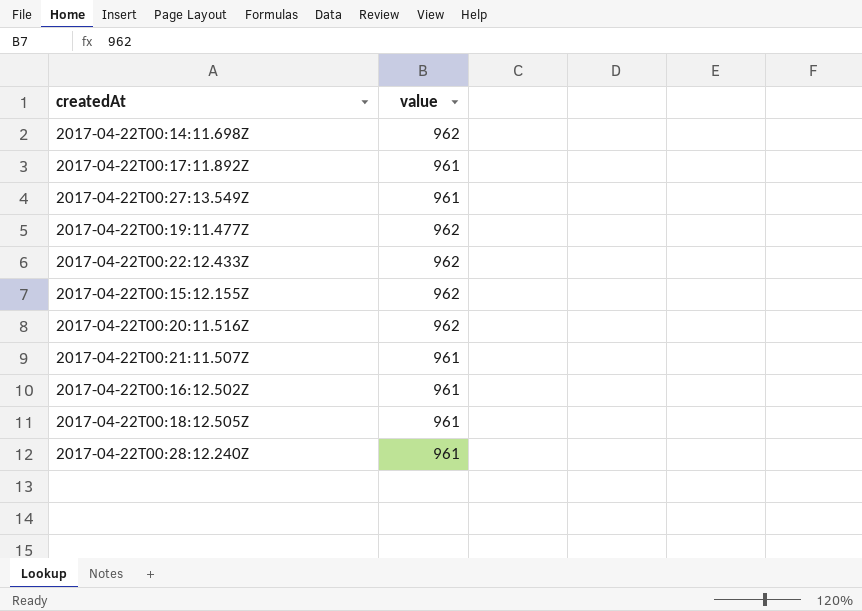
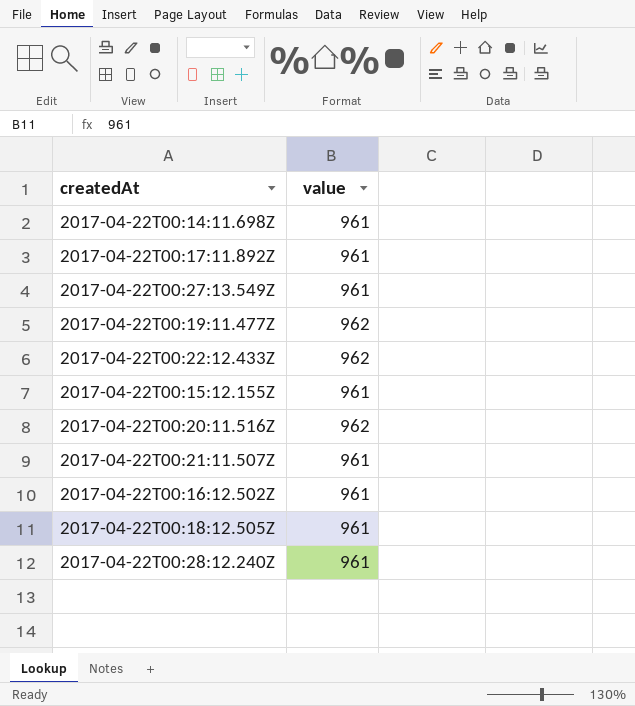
2017-04-22T00:14:11.698Z | value: 962 -> 961
2017-04-22T00:15:12.155Z | value: 962 -> 961

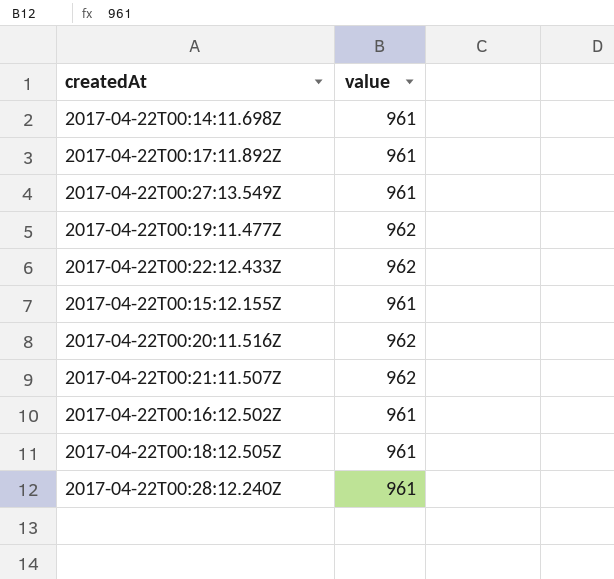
2017-04-22T00:21:11.507Z | value: 961 -> 962

